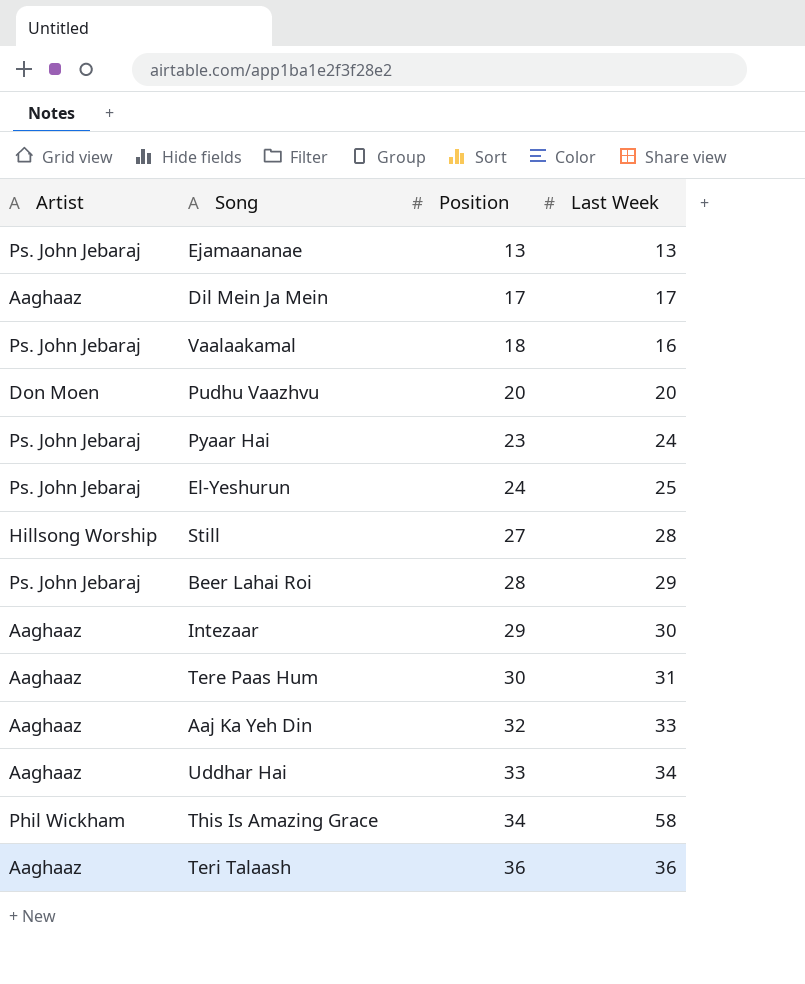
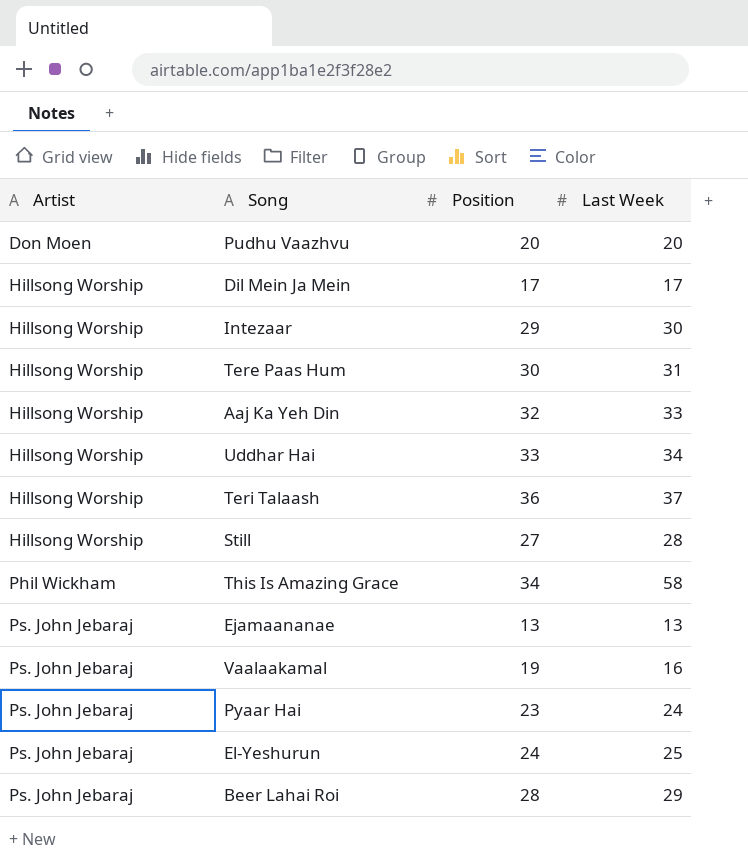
row order: Position ascending -> Artist ascending
Dil Mein Ja Mein | Artist: Aaghaaz -> Hillsong Worship
Intezaar | Artist: Aaghaaz -> Hillsong Worship
Tere Paas Hum | Artist: Aaghaaz -> Hillsong Worship
Aaj Ka Yeh Din | Artist: Aaghaaz -> Hillsong Worship
Uddhar Hai | Artist: Aaghaaz -> Hillsong Worship
Teri Talaash | Artist: Aaghaaz -> Hillsong Worship
Teri Talaash | Last Week: 36 -> 37
Vaalaakamal | Position: 18 -> 19

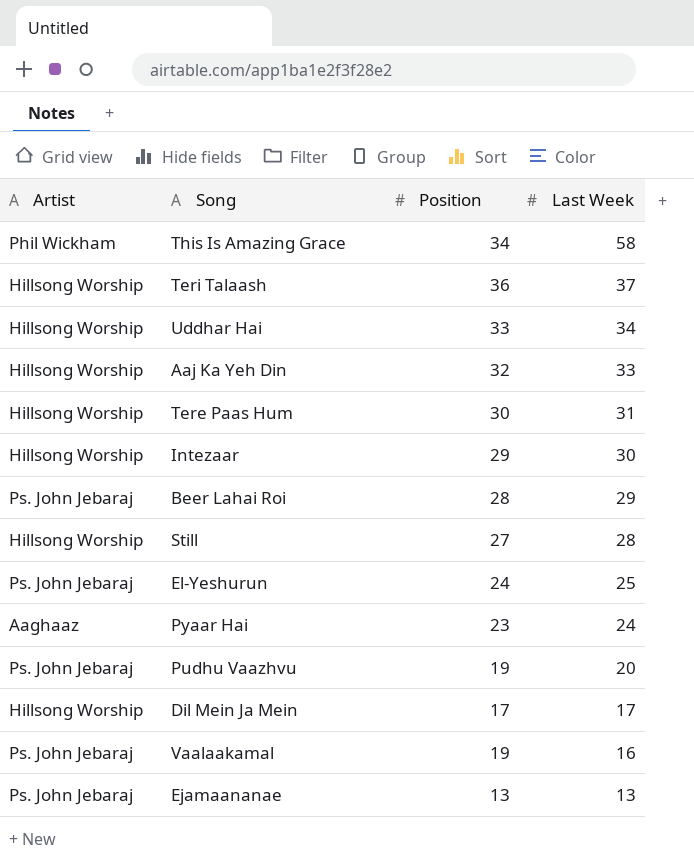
row order: Artist ascending -> Last Week descending
Pyaar Hai | Artist: Ps. John Jebaraj -> Aaghaaz
Pudhu Vaazhvu | Artist: Don Moen -> Ps. John Jebaraj
Pudhu Vaazhvu | Position: 20 -> 19

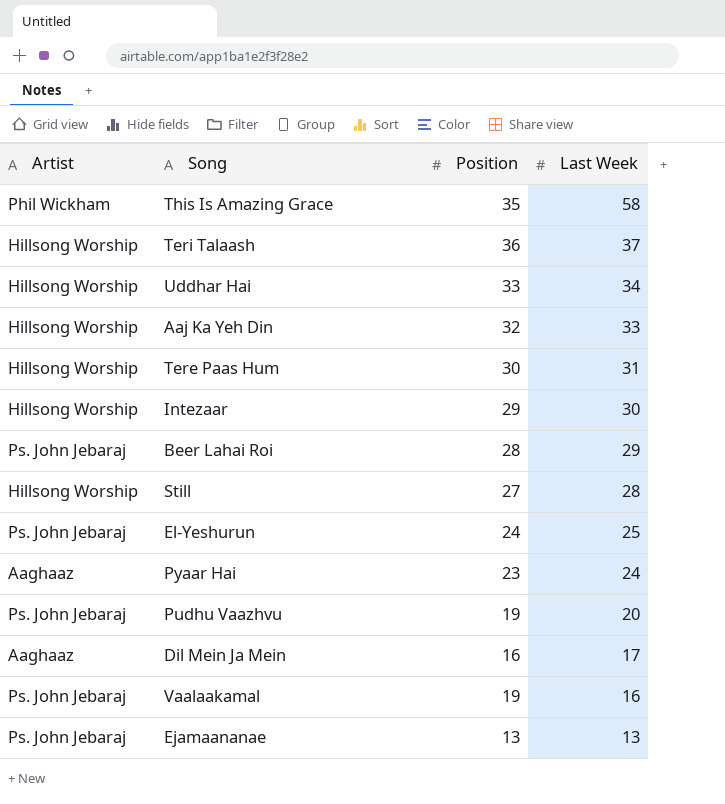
This Is Amazing Grace | Position: 34 -> 35
Dil Mein Ja Mein | Artist: Hillsong Worship -> Aaghaaz
Dil Mein Ja Mein | Position: 17 -> 16

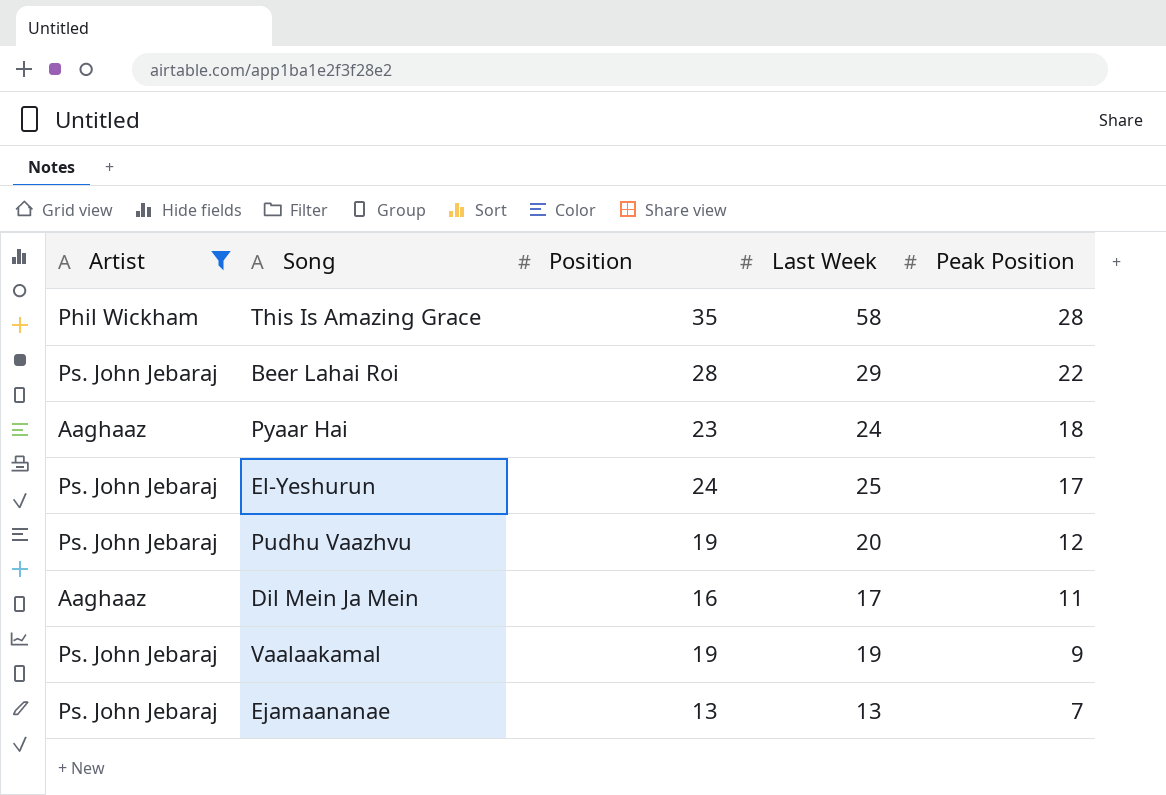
filter: none -> Artist != Hillsong Worship
row order: Last Week descending -> Peak Position descending
column Peak Position | position: none -> 5
Vaalaakamal | Last Week: 16 -> 19

